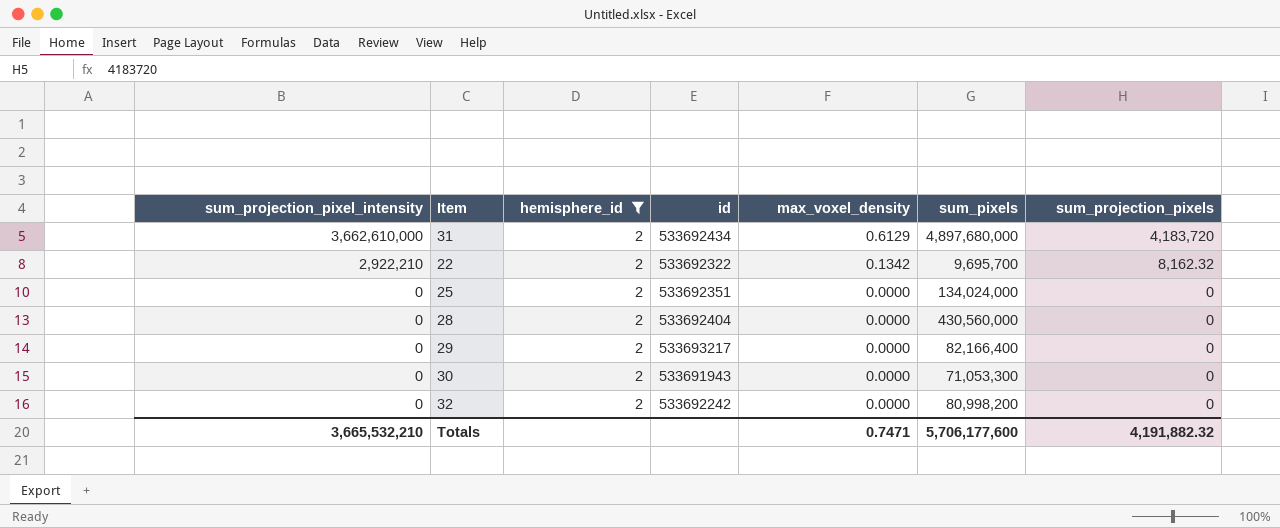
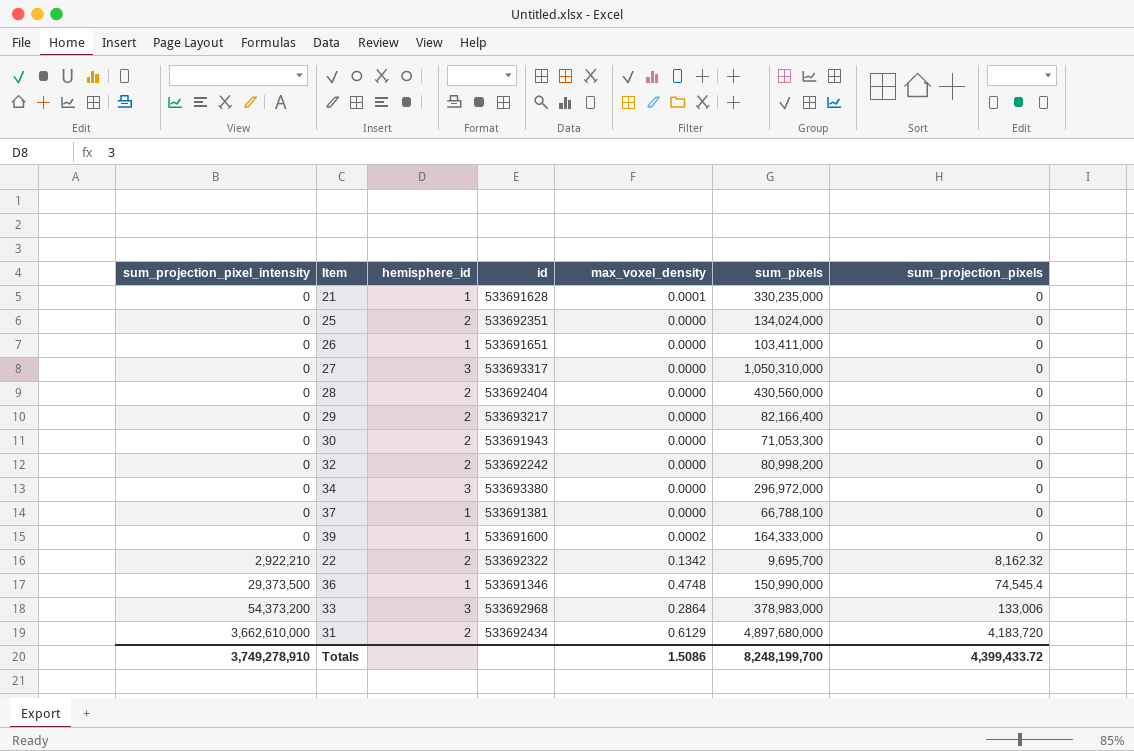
filter: hemisphere_id = 2 -> none
row order: sum_projection_pixel_intensity descending -> sum_projection_pixel_intensity ascending
Totals | sum_projection_pixel_intensity: 3,665,532,210 -> 3,749,278,910
Totals | max_voxel_density: 0.7471 -> 1.5086
Totals | sum_pixels: 5,706,177,600 -> 8,248,199,700
Totals | sum_projection_pixels: 4,191,882.32 -> 4,399,433.72

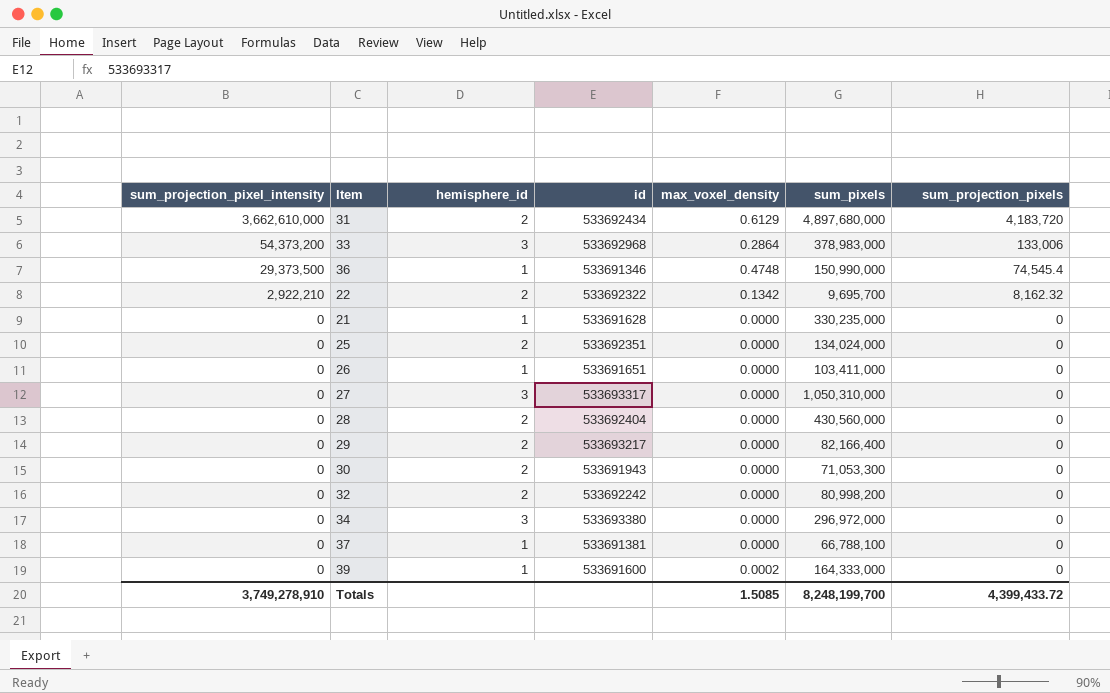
row order: sum_projection_pixel_intensity ascending -> sum_projection_pixel_intensity descending
21 | max_voxel_density: 0.0001 -> 0.0000
Totals | max_voxel_density: 1.5086 -> 1.5085

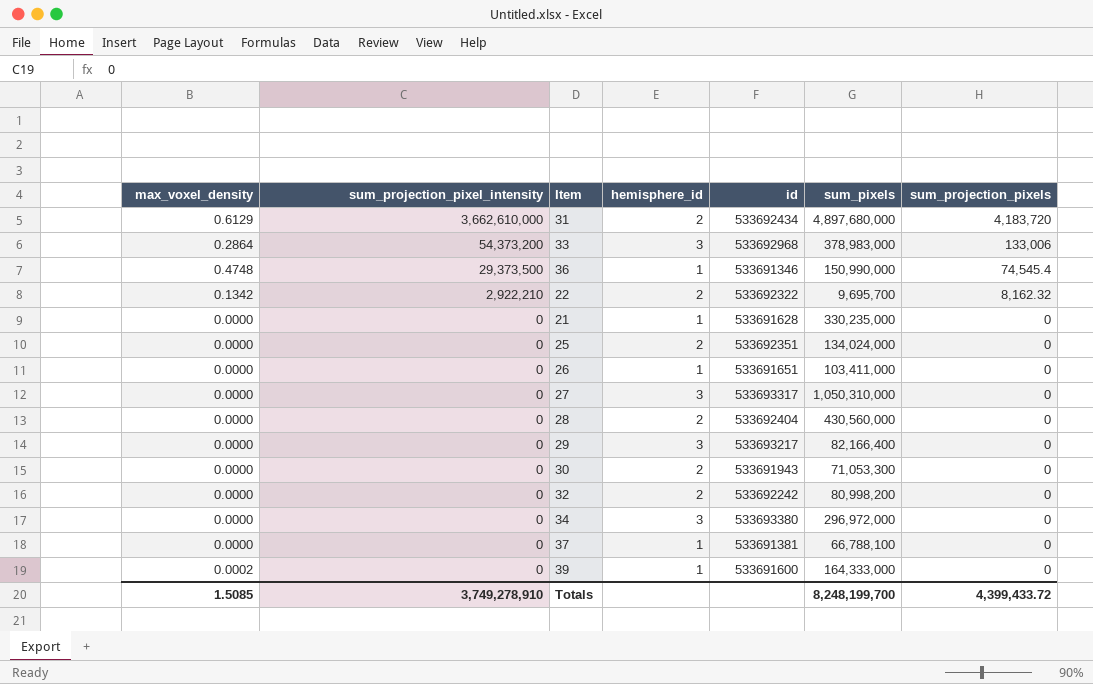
column max_voxel_density | position: 5 -> 1
29 | hemisphere_id: 2 -> 3

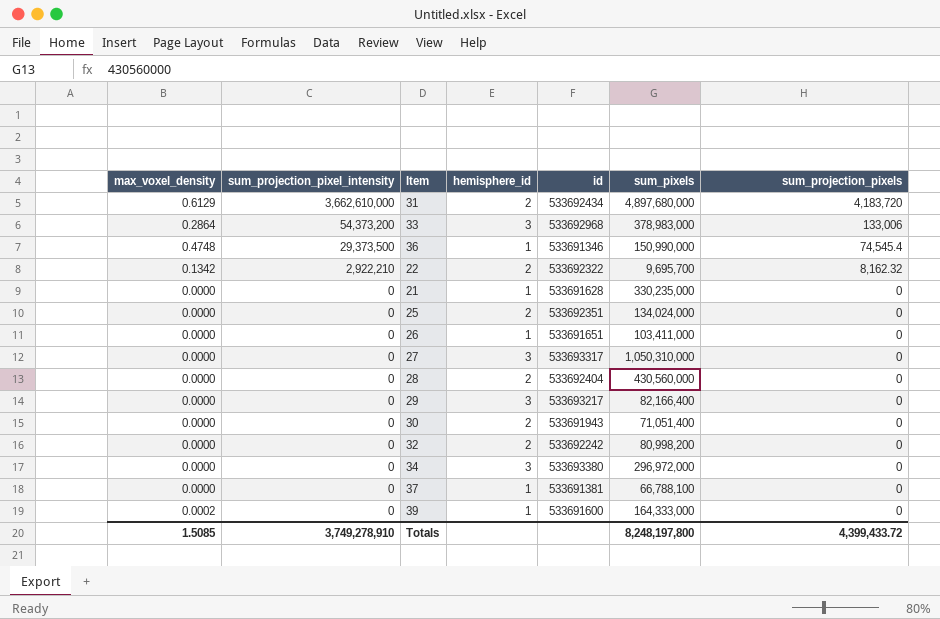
30 | sum_pixels: 71,053,300 -> 71,051,400
Totals | sum_pixels: 8,248,199,700 -> 8,248,197,800

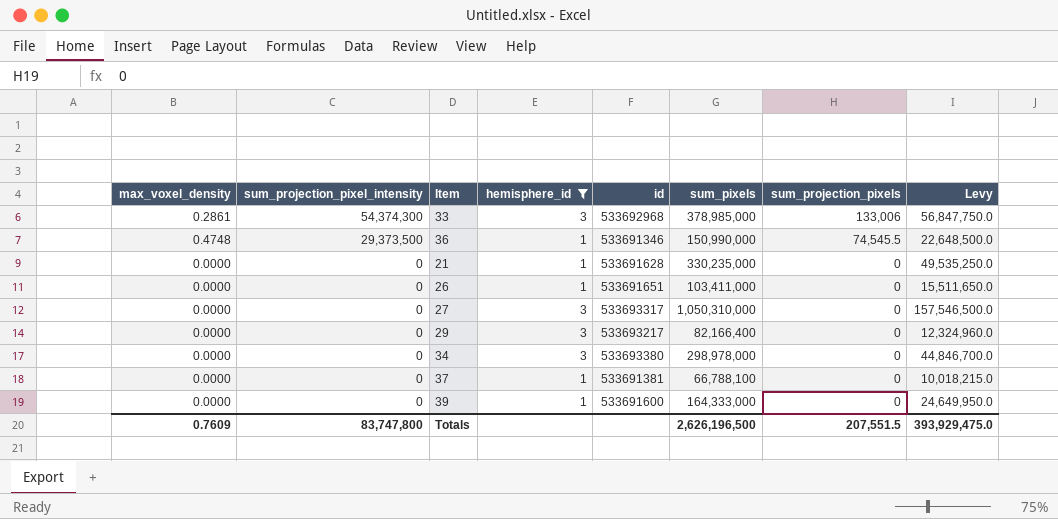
filter: none -> hemisphere_id != 2
column Levy | formula: none -> [sum_pixels] * 0.15
33 | max_voxel_density: 0.2864 -> 0.2861
33 | sum_projection_pixel_intensity: 54,373,200 -> 54,374,300
33 | sum_pixels: 378,983,000 -> 378,985,000
36 | sum_projection_pixels: 74,545.4 -> 74,545.5
34 | sum_pixels: 296,972,000 -> 298,978,000
39 | max_voxel_density: 0.0002 -> 0.0000
Totals | max_voxel_density: 1.5085 -> 0.7609
Totals | sum_projection_pixel_intensity: 3,749,278,910 -> 83,747,800
Totals | sum_pixels: 8,248,197,800 -> 2,626,196,500
Totals | sum_projection_pixels: 4,399,433.72 -> 207,551.5

